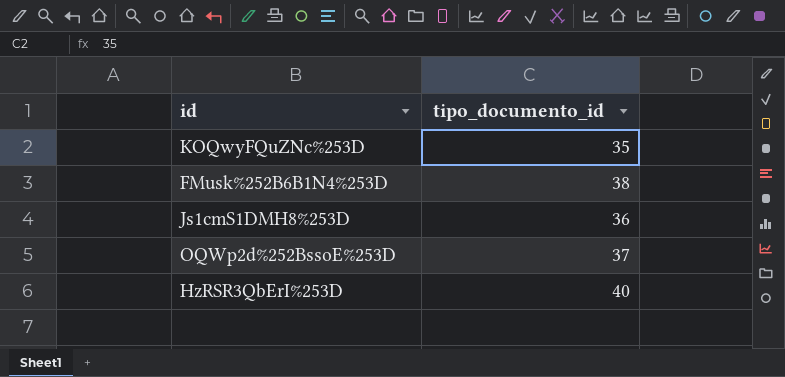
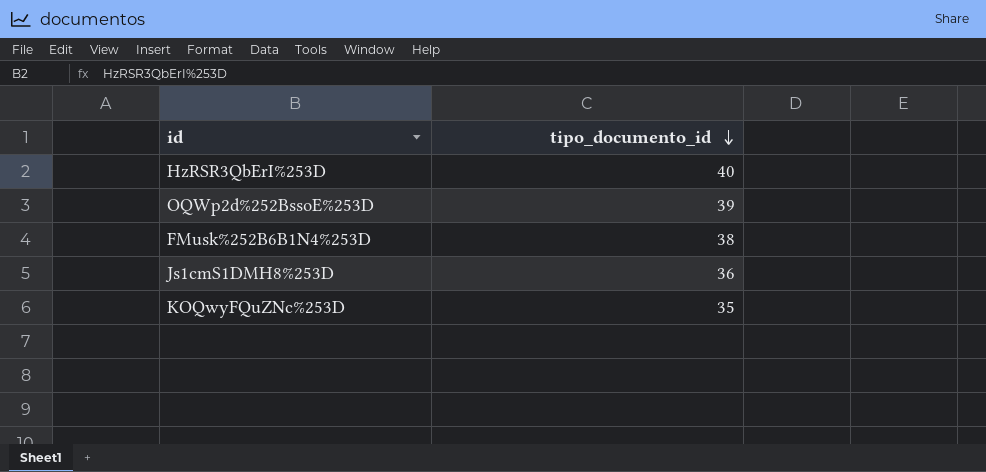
row order: none -> tipo_documento_id descending
OQWp2d%252BssoE%253D | tipo_documento_id: 37 -> 39

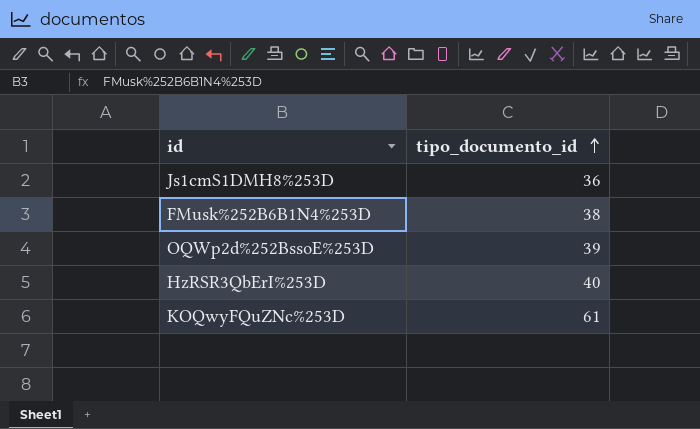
row order: tipo_documento_id descending -> tipo_documento_id ascending
KOQwyFQuZNc%253D | tipo_documento_id: 35 -> 61

